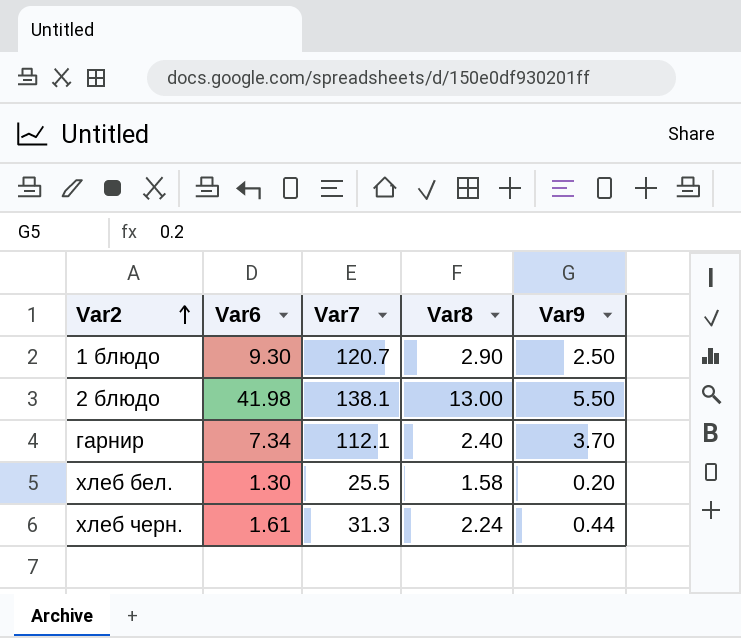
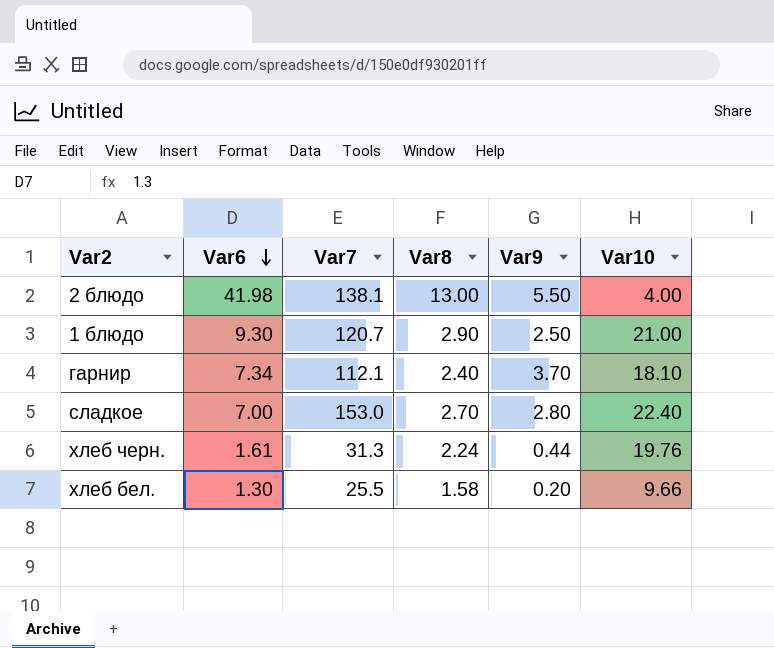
row order: Var2 ascending -> Var6 descending
column Var10 | position: none -> 6
row сладкое: none -> 7.00 | 153.0 | 2.70 | 2.80 | 22.40

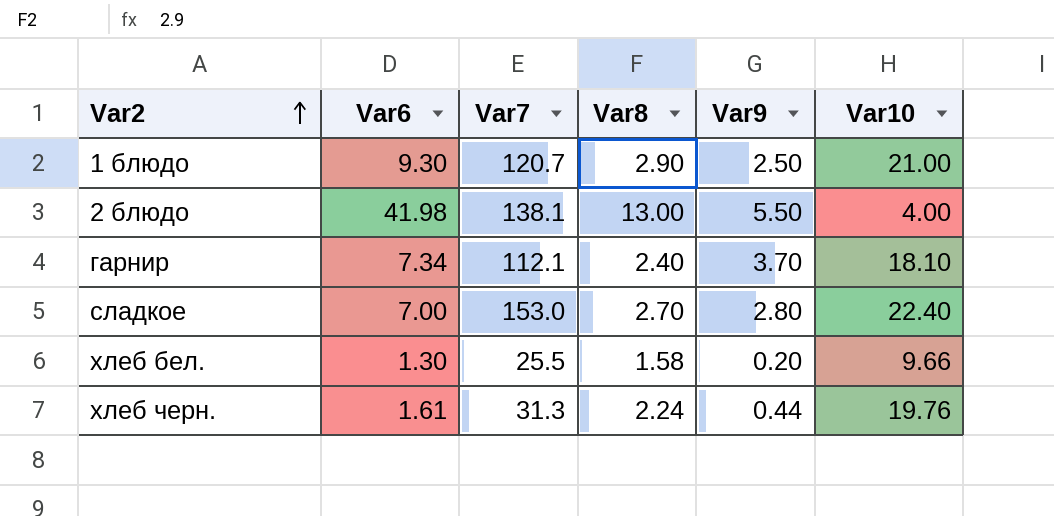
row order: Var6 descending -> Var2 ascending

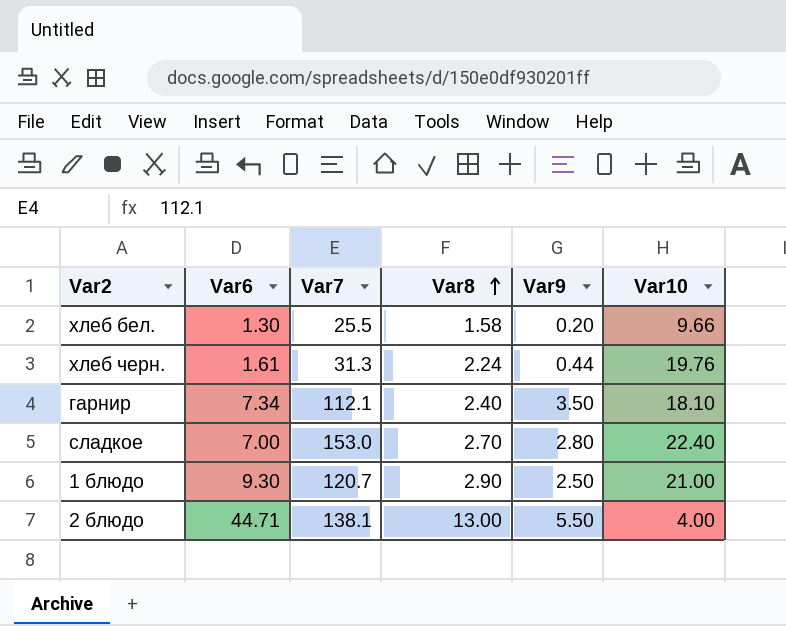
row order: Var2 ascending -> Var8 ascending
гарнир | Var9: 3.70 -> 3.50
2 блюдо | Var6: 41.98 -> 44.71

